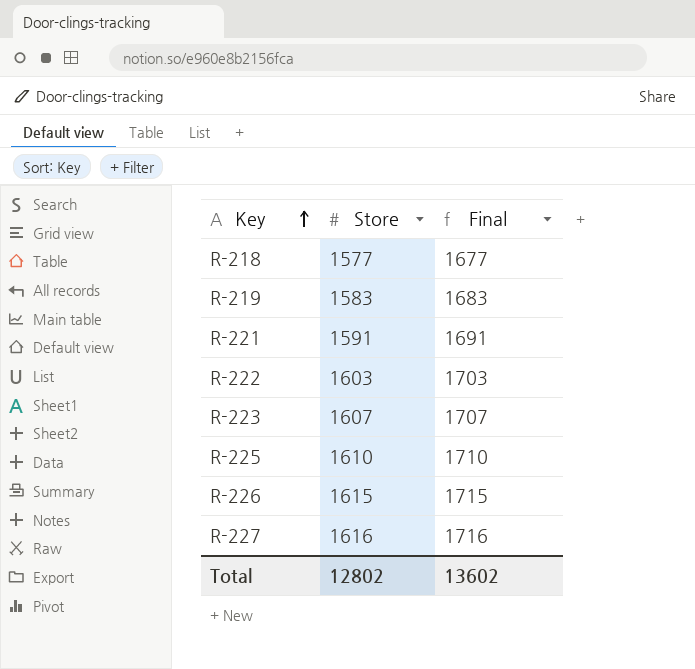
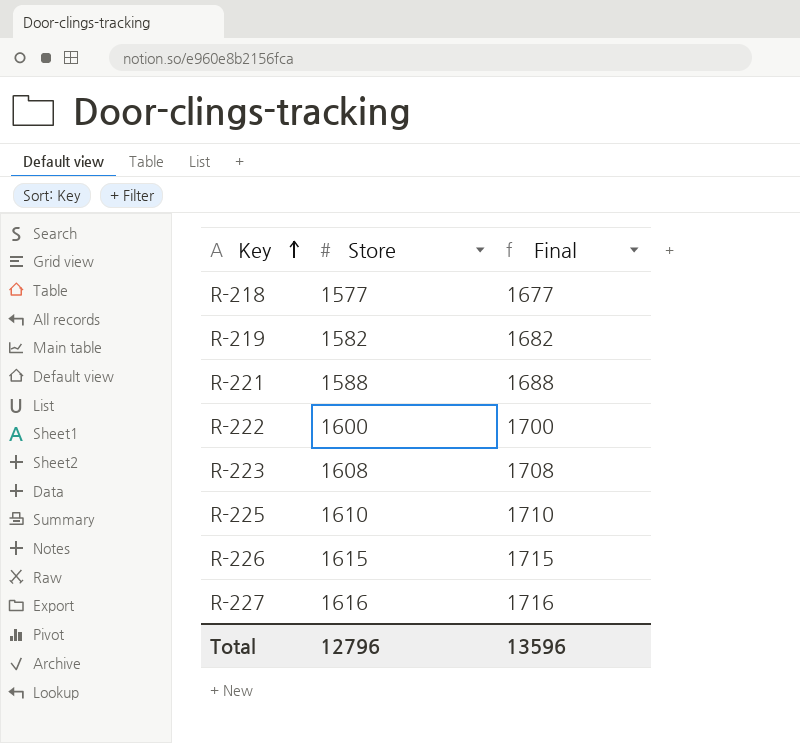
R-219 | Store: 1583 -> 1582
R-219 | Final: 1683 -> 1682
R-221 | Store: 1591 -> 1588
R-221 | Final: 1691 -> 1688
R-222 | Store: 1603 -> 1600
R-222 | Final: 1703 -> 1700
R-223 | Store: 1607 -> 1608
R-223 | Final: 1707 -> 1708
Total | Store: 12802 -> 12796
Total | Final: 13602 -> 13596

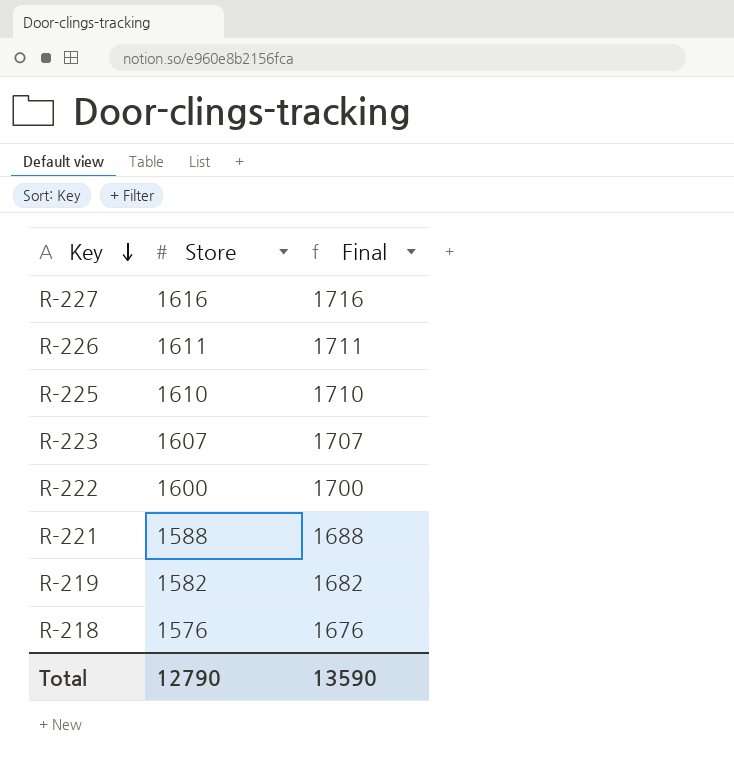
row order: Key ascending -> Key descending
R-226 | Store: 1615 -> 1611
R-226 | Final: 1715 -> 1711
R-223 | Store: 1608 -> 1607
R-223 | Final: 1708 -> 1707
R-218 | Store: 1577 -> 1576
R-218 | Final: 1677 -> 1676
Total | Store: 12796 -> 12790
Total | Final: 13596 -> 13590

